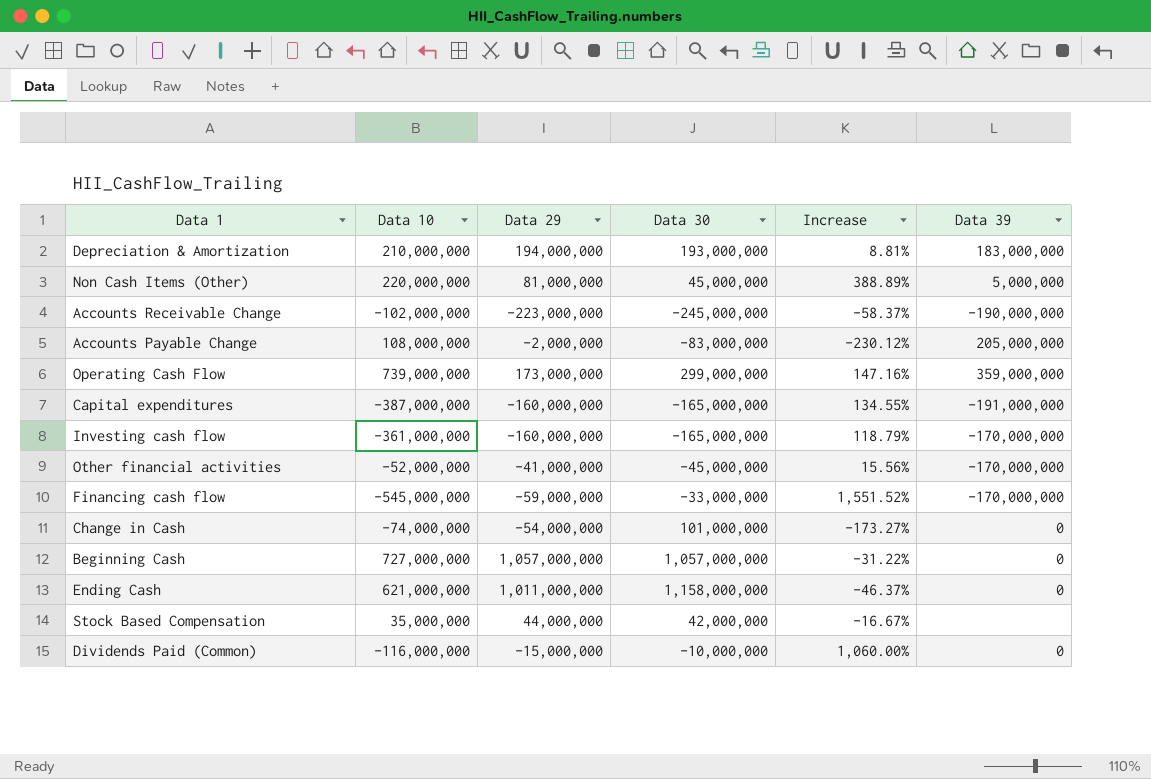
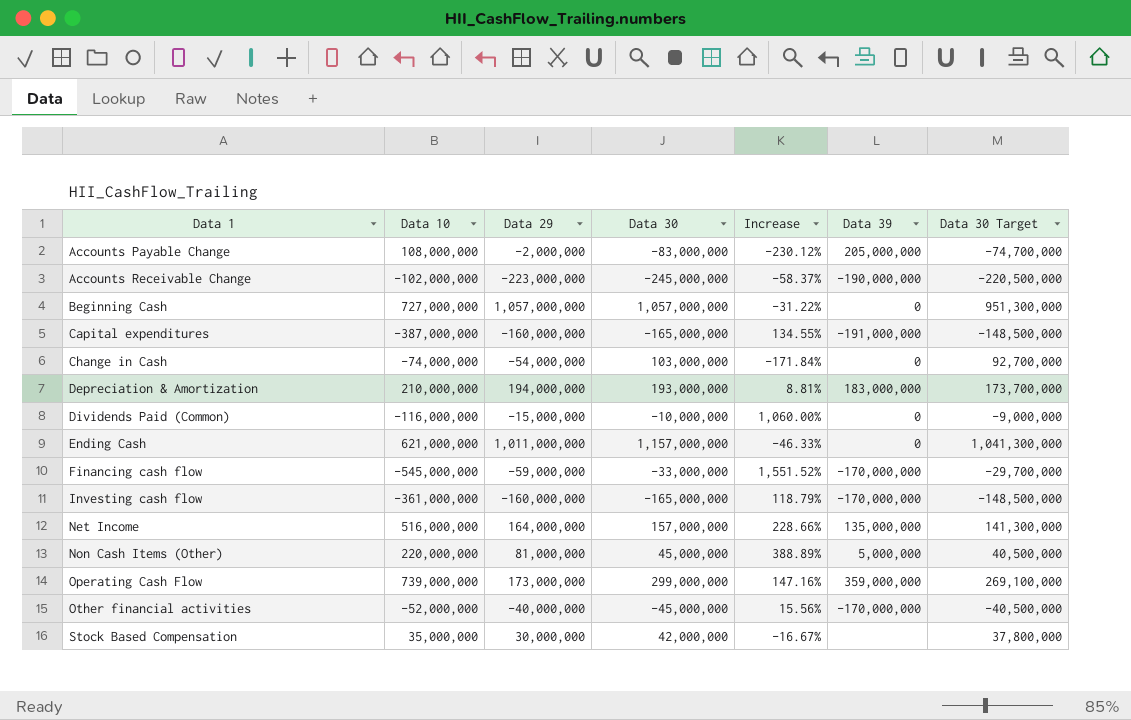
row order: none -> Data 1 ascending
column Data 30 Target | formula: none -> [Data 30] * 0.9
Change in Cash | Data 30: 101,000,000 -> 103,000,000
Change in Cash | Increase: -173.27% -> -171.84%
Ending Cash | Data 30: 1,158,000,000 -> 1,157,000,000
Ending Cash | Increase: -46.37% -> -46.33%
row Net Income: none -> 516,000,000 | 164,000,000 | 157,000,000 | 228.66% | 135,000,000 | 141,300,000
Other financial activities | Data 29: -41,000,000 -> -40,000,000
Stock Based Compensation | Data 29: 44,000,000 -> 30,000,000

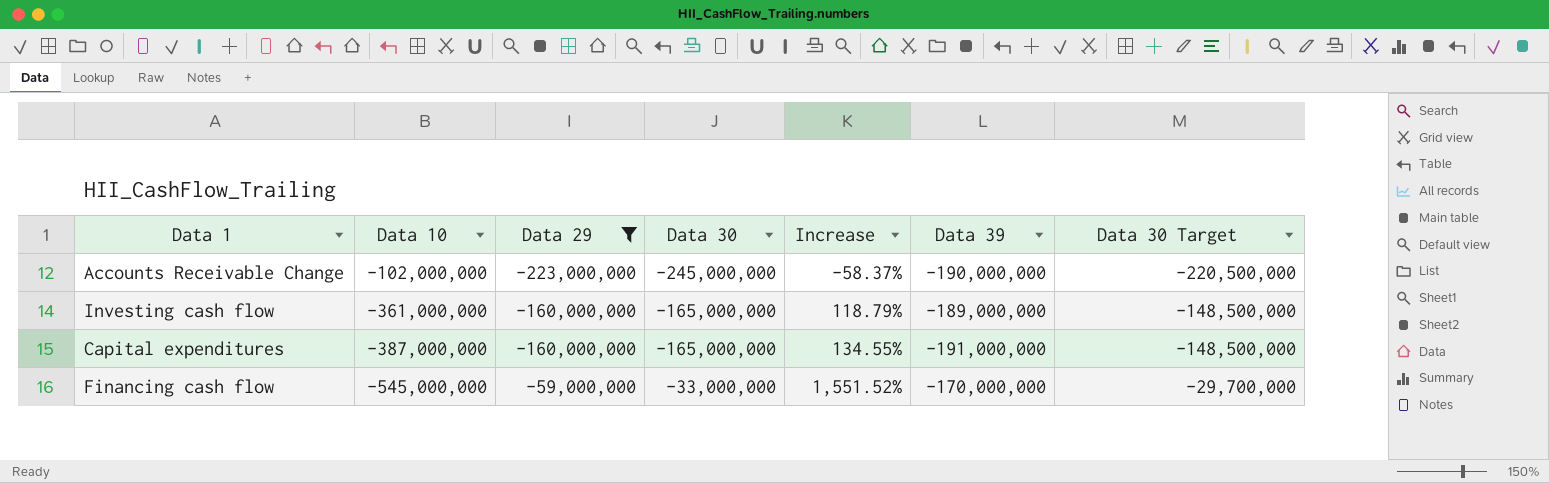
filter: none -> Data 29 <= -59,000,000
row order: Data 1 ascending -> Data 10 descending
Investing cash flow | Data 39: -170,000,000 -> -189,000,000

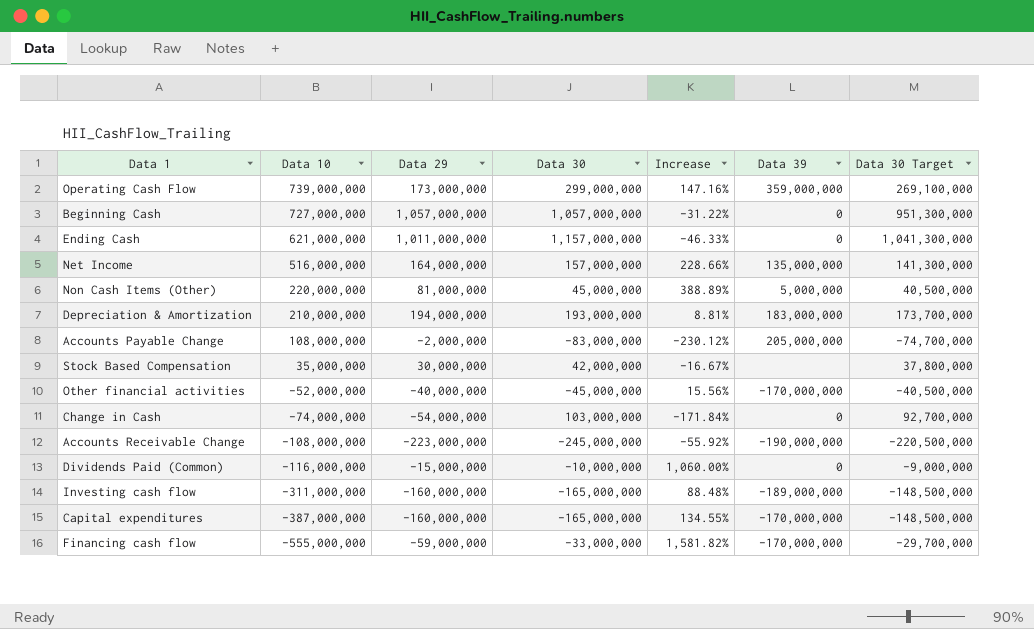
filter: Data 29 <= -59,000,000 -> none
Accounts Receivable Change | Data 10: -102,000,000 -> -108,000,000
Accounts Receivable Change | Increase: -58.37% -> -55.92%
Investing cash flow | Data 10: -361,000,000 -> -311,000,000
Investing cash flow | Increase: 118.79% -> 88.48%
Capital expenditures | Data 39: -191,000,000 -> -170,000,000
Financing cash flow | Data 10: -545,000,000 -> -555,000,000
Financing cash flow | Increase: 1,551.52% -> 1,581.82%

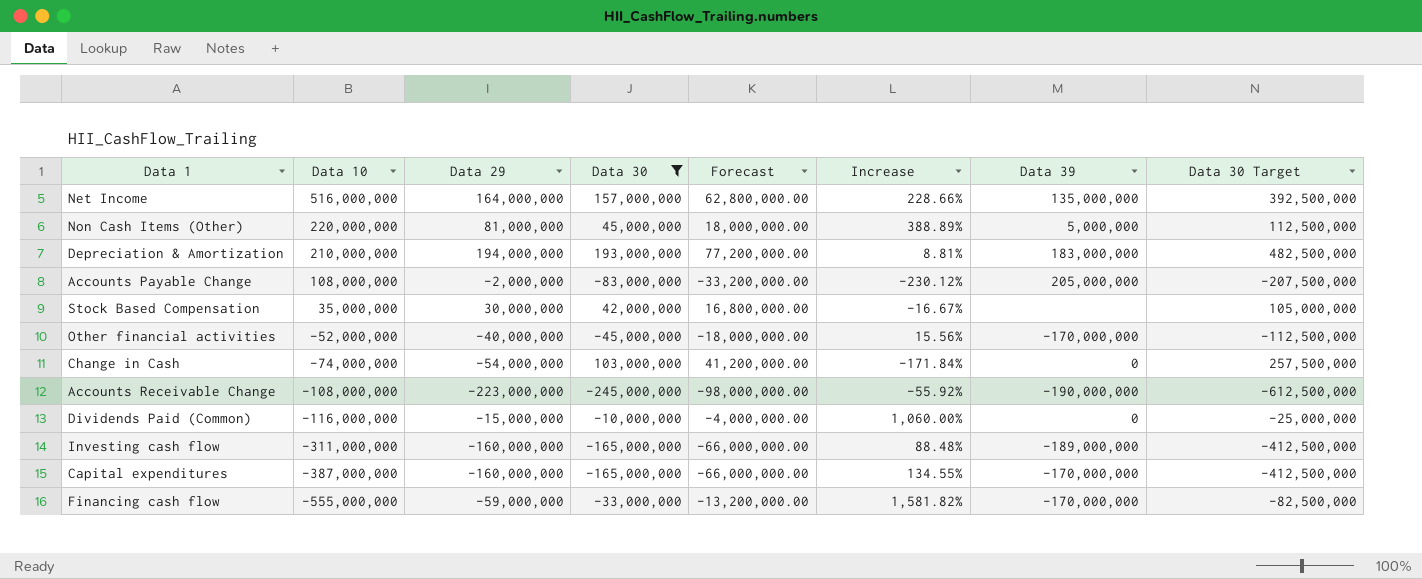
filter: none -> Data 30 <= 193,000,000
column Forecast | formula: none -> [Data 30] * 0.4
column Data 30 Target | formula: [Data 30] * 0.9 -> [Data 30] * 2.5

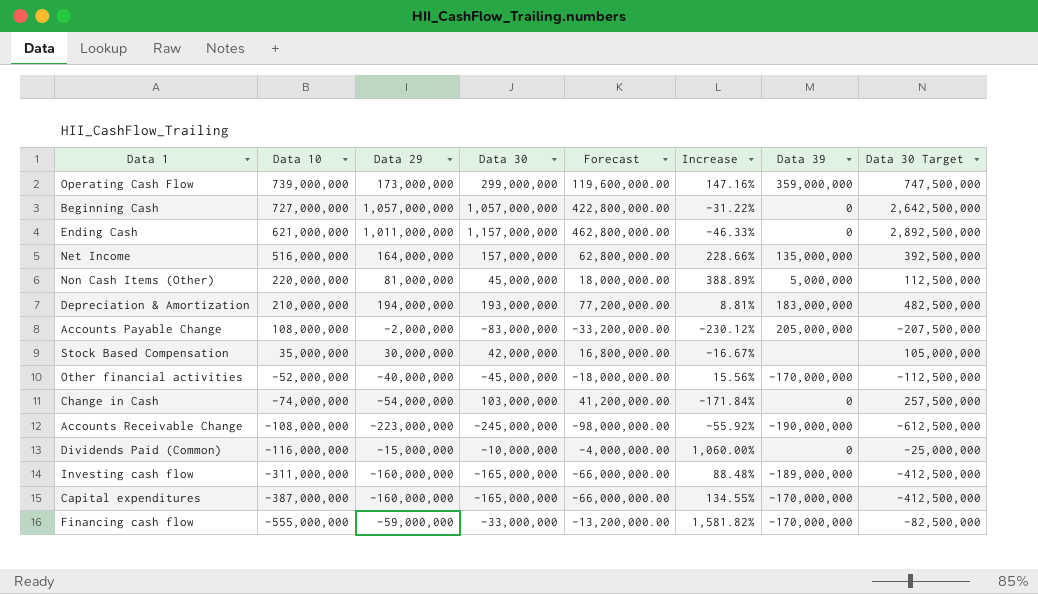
filter: Data 30 <= 193,000,000 -> none

